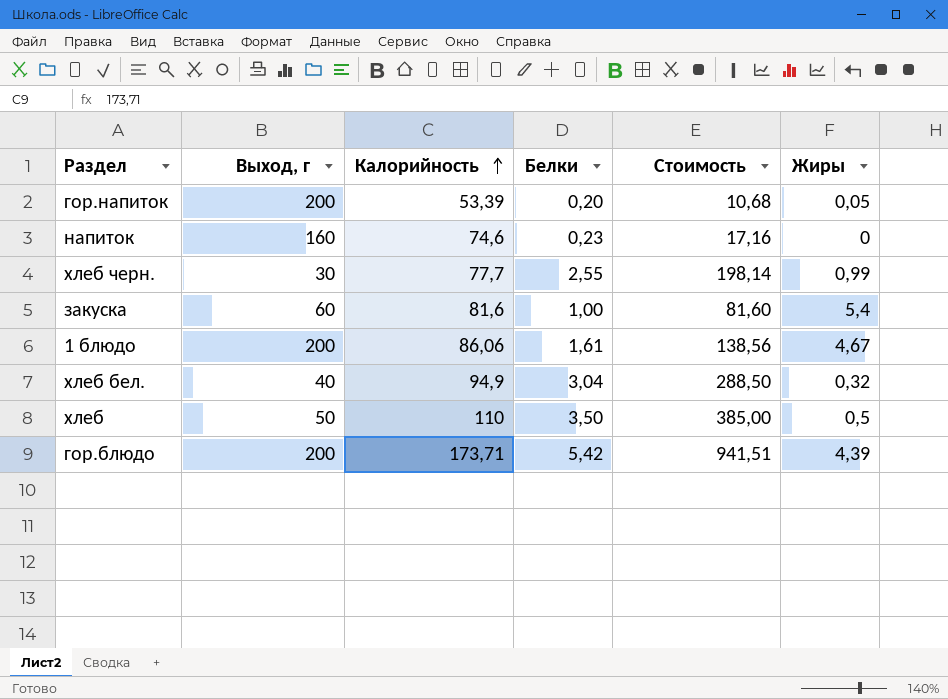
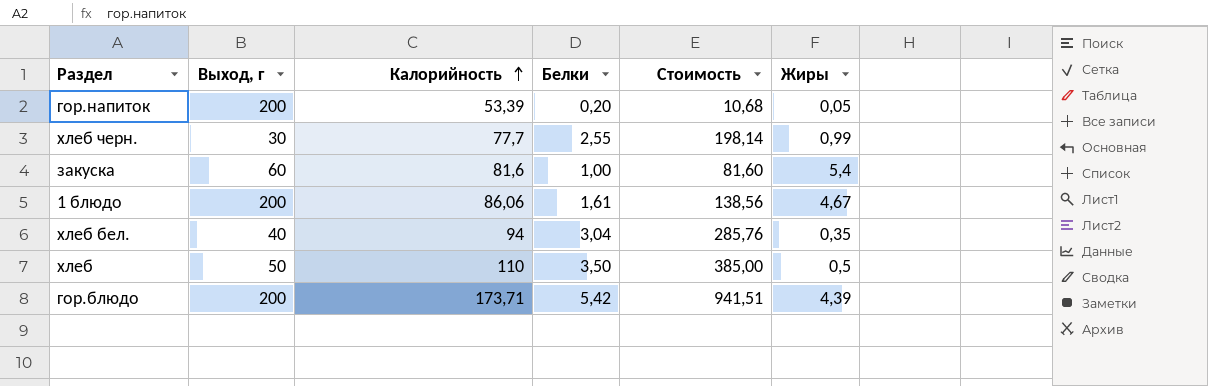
row напиток: 160 | 74,6 | 0,23 | 17,16 | 0 -> none
хлеб бел. | Калорийность: 94,9 -> 94
хлеб бел. | Стоимость: 288,50 -> 285,76
хлеб бел. | Жиры: 0,32 -> 0,35

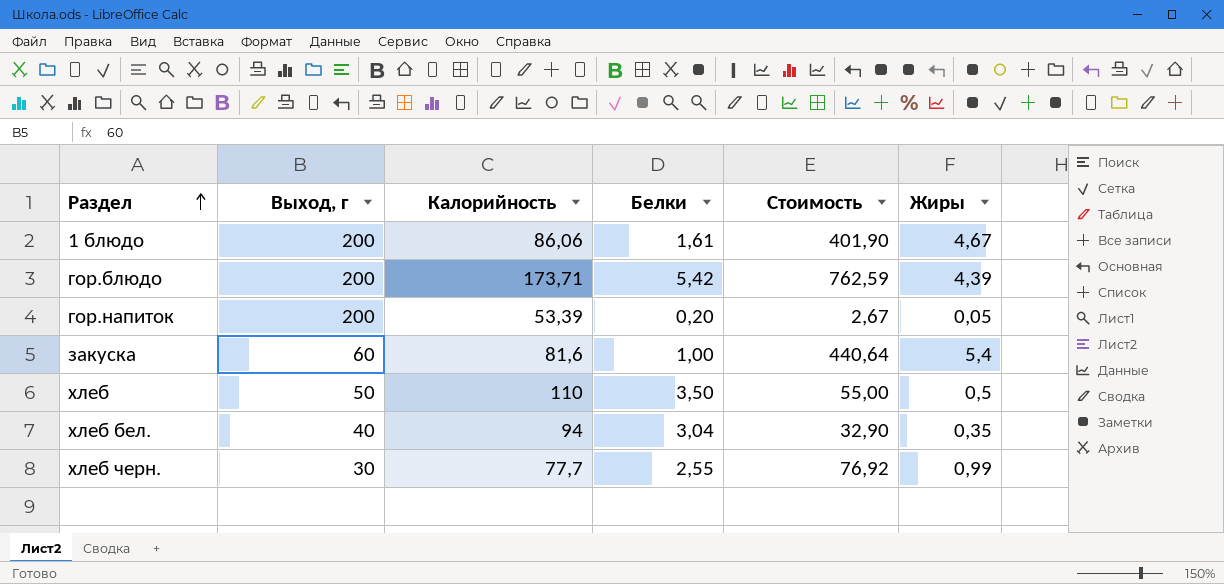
row order: Калорийность ascending -> Раздел ascending
column Стоимость | formula: [Калорийность] * [Белки] -> [Калорийность] * [Жиры]

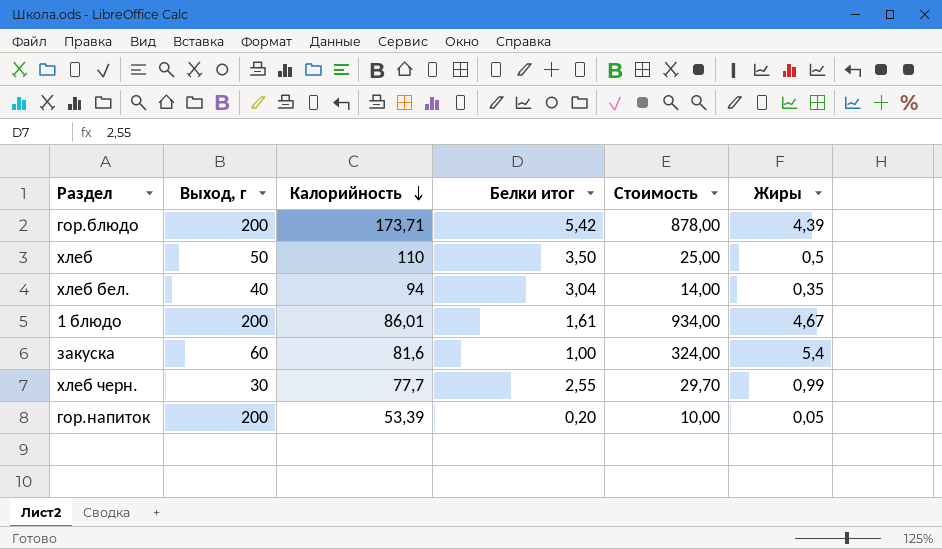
row order: Раздел ascending -> Калорийность descending
column name: Белки -> Белки итог
column Стоимость | formula: [Калорийность] * [Жиры] -> [Выход, г] * [Жиры]
1 блюдо | Калорийность: 86,06 -> 86,01

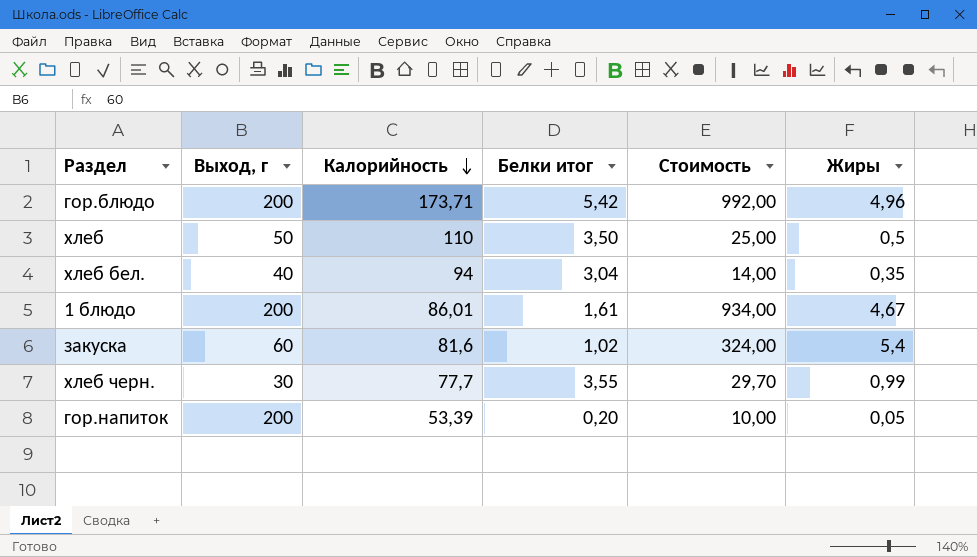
гор.блюдо | Стоимость: 878,00 -> 992,00
гор.блюдо | Жиры: 4,39 -> 4,96
закуска | Белки итог: 1,00 -> 1,02
хлеб черн. | Белки итог: 2,55 -> 3,55

